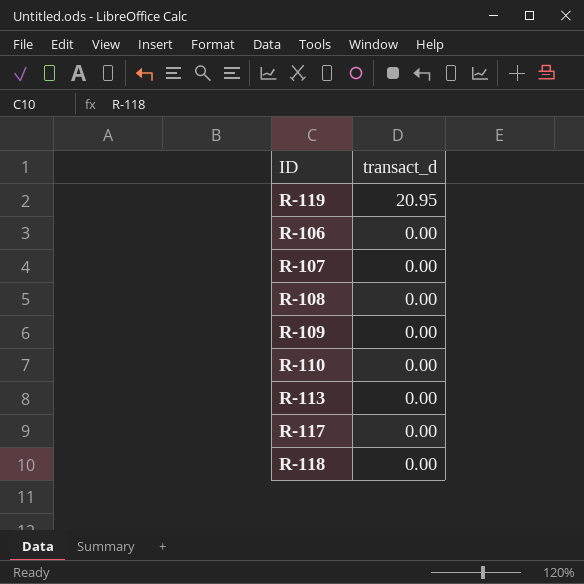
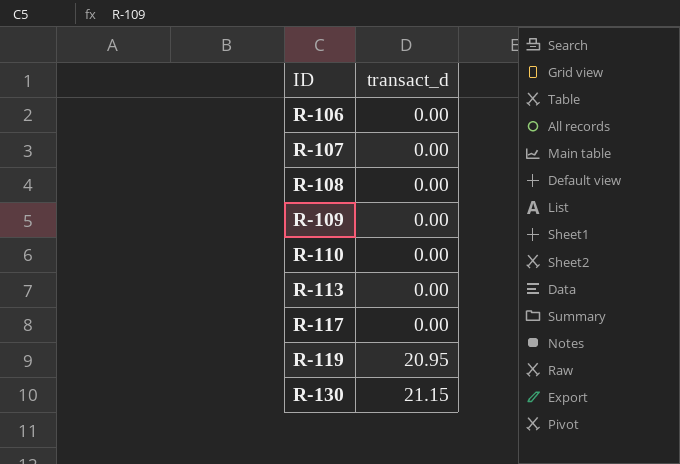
row order: transact_d descending -> ID ascending
row R-118: 0.00 -> none
row R-130: none -> 21.15

